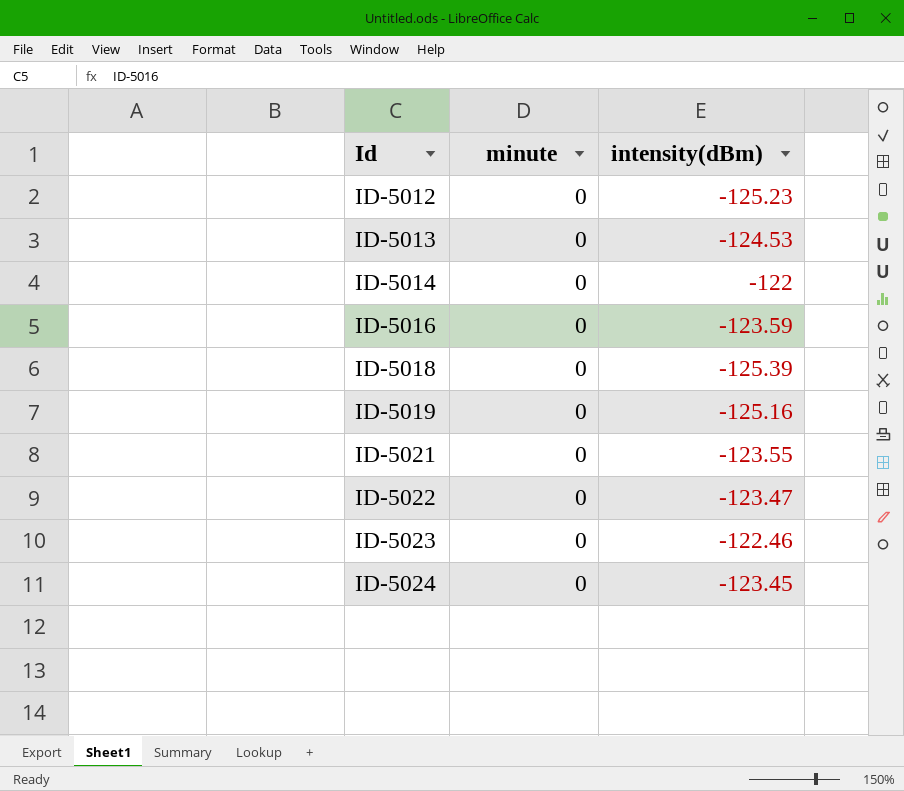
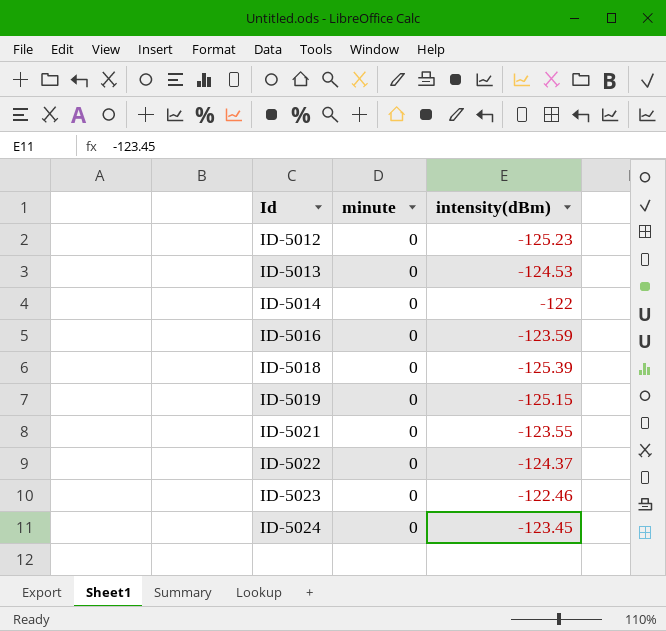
ID-5019 | intensity(dBm): -125.16 -> -125.15
ID-5022 | intensity(dBm): -123.47 -> -124.37

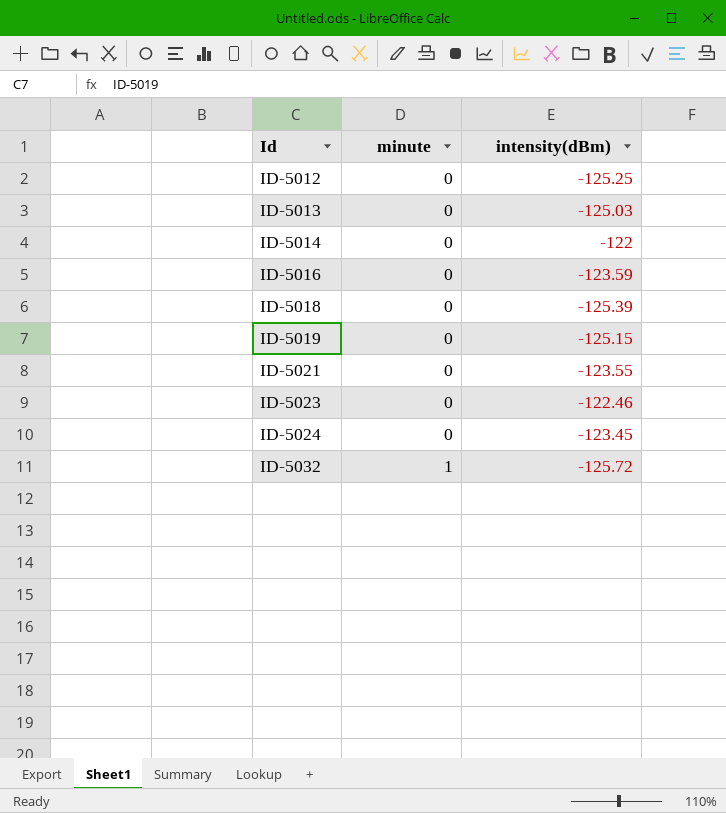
row ID-5022: 0 | -124.37 -> none
ID-5012 | intensity(dBm): -125.23 -> -125.25
ID-5013 | intensity(dBm): -124.53 -> -125.03
row ID-5032: none -> 1 | -125.72

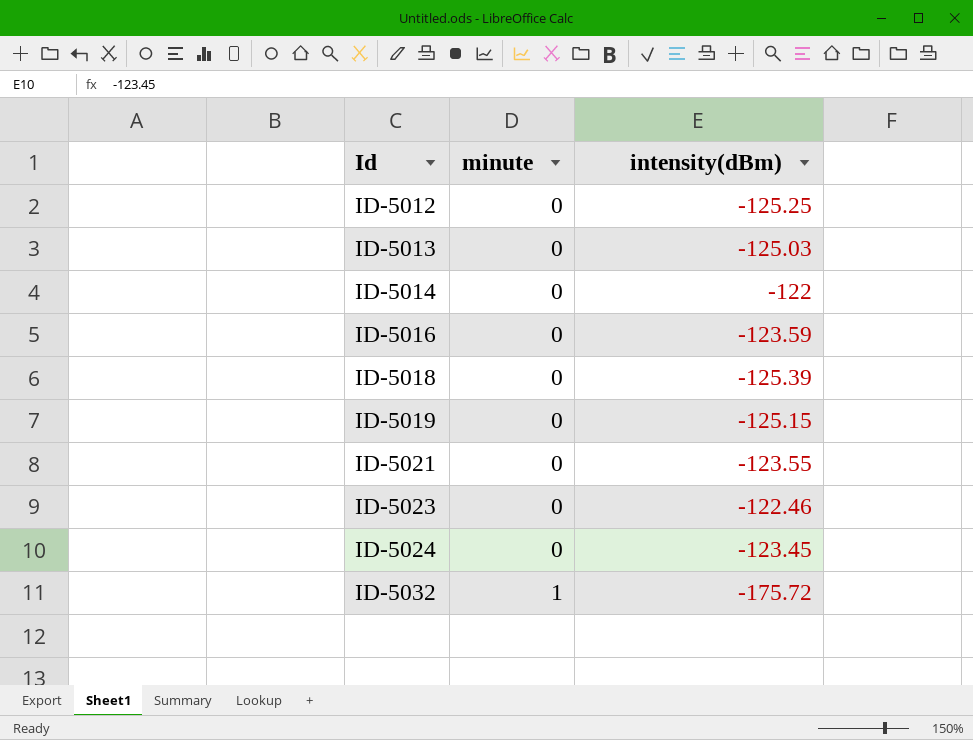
ID-5032 | intensity(dBm): -125.72 -> -175.72

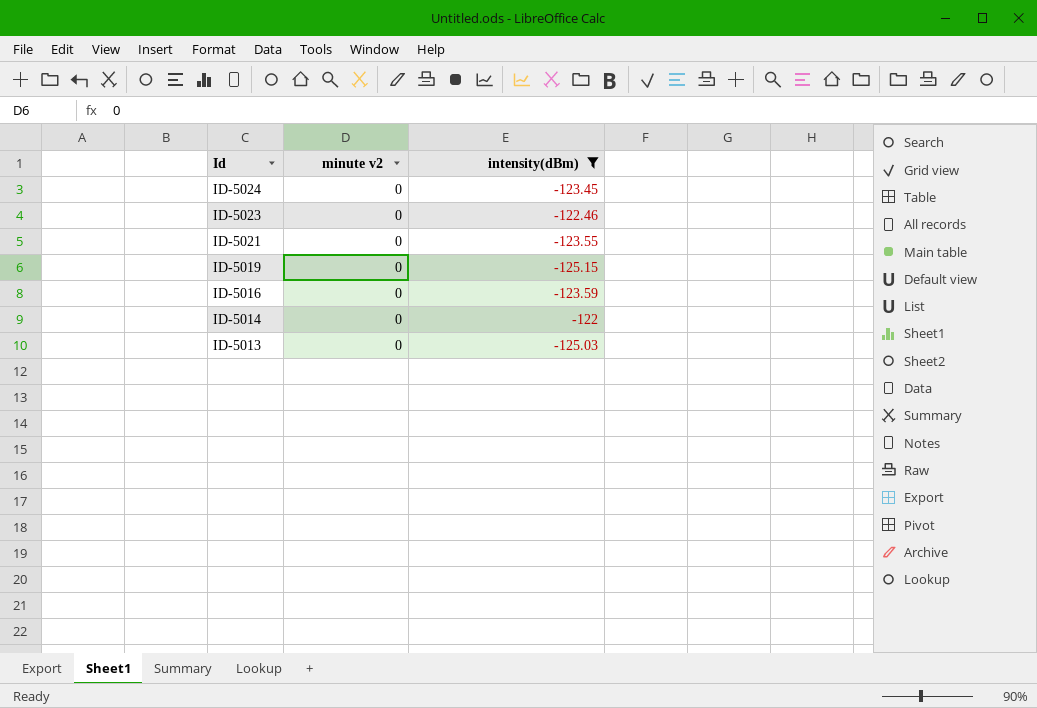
filter: none -> intensity(dBm) >= -125.15
row order: Id ascending -> Id descending
column name: minute -> minute v2

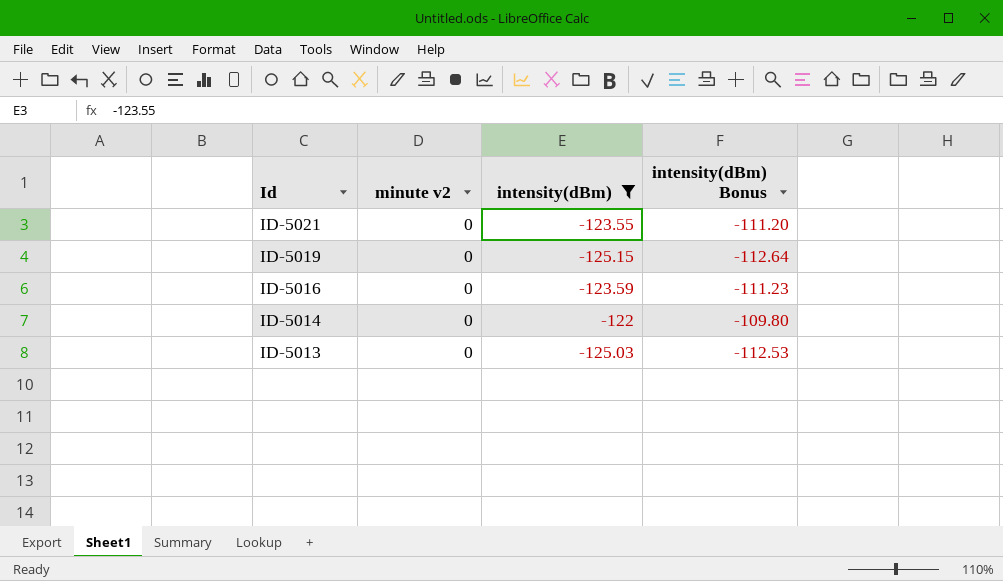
column intensity(dBm) Bonus | formula: none -> [intensity(dBm)] * 0.9
row ID-5024: 0 | -123.45 -> none
row ID-5023: 0 | -122.46 -> none

